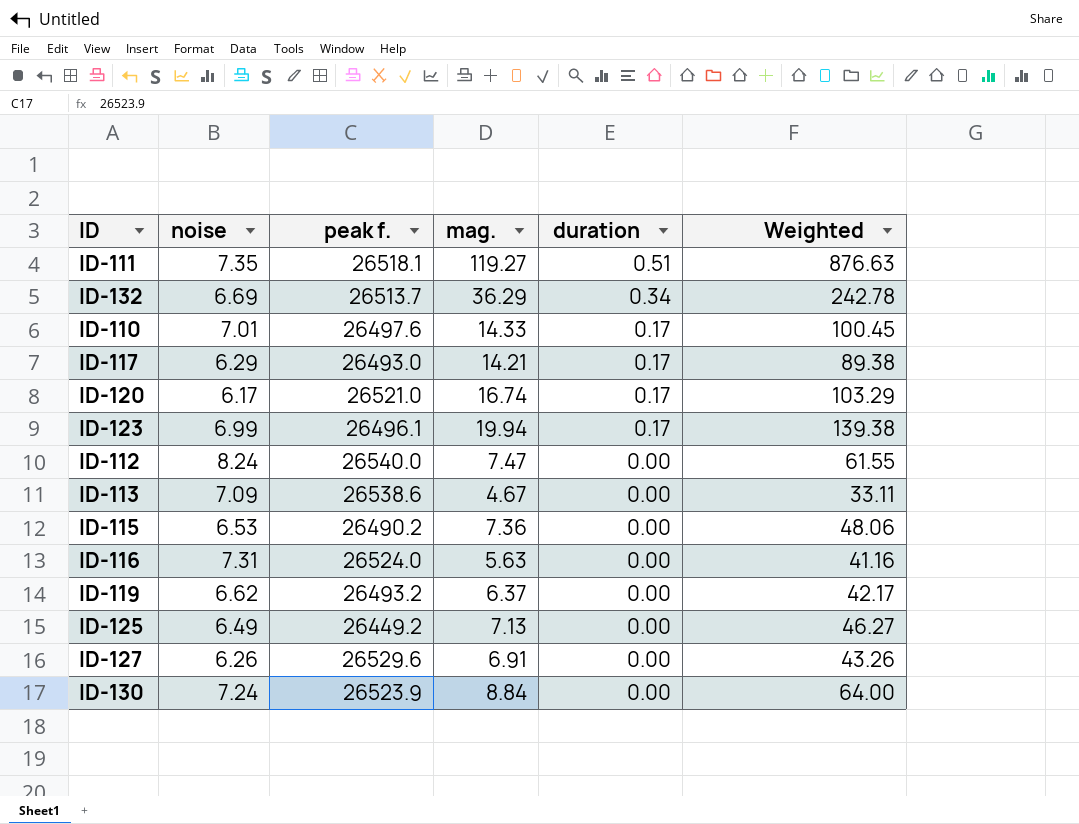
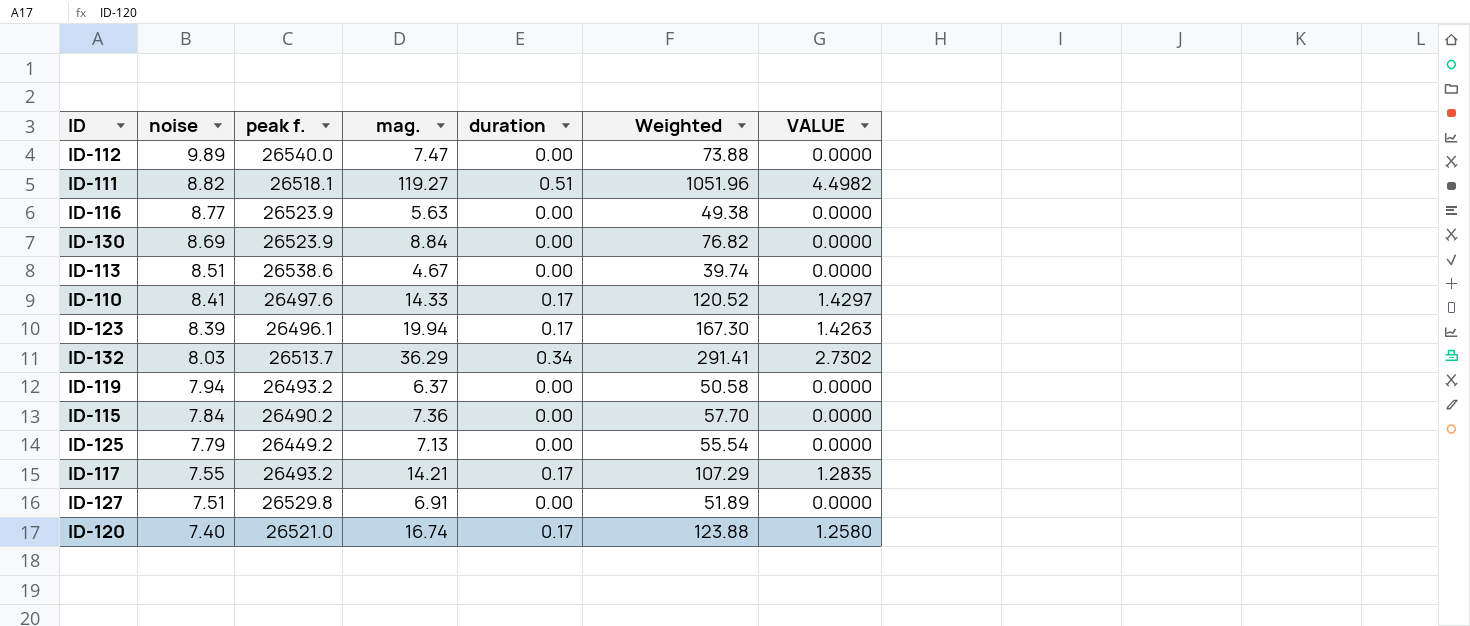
row order: duration descending -> noise descending
column VALUE | formula: none -> [noise] * [duration]
ID-112 | noise: 8.24 -> 9.89
ID-112 | Weighted: 61.55 -> 73.88
ID-111 | noise: 7.35 -> 8.82
ID-111 | Weighted: 876.63 -> 1051.96
ID-116 | noise: 7.31 -> 8.77
ID-116 | peak f.: 26524.0 -> 26523.9
ID-116 | Weighted: 41.16 -> 49.38
ID-130 | noise: 7.24 -> 8.69
ID-130 | Weighted: 64.00 -> 76.82
ID-113 | noise: 7.09 -> 8.51
ID-113 | Weighted: 33.11 -> 39.74
ID-110 | noise: 7.01 -> 8.41
ID-110 | Weighted: 100.45 -> 120.52
ID-123 | noise: 6.99 -> 8.39
ID-123 | Weighted: 139.38 -> 167.30
ID-132 | noise: 6.69 -> 8.03
ID-132 | Weighted: 242.78 -> 291.41
ID-119 | noise: 6.62 -> 7.94
ID-119 | Weighted: 42.17 -> 50.58
ID-115 | noise: 6.53 -> 7.84
ID-115 | Weighted: 48.06 -> 57.70
ID-125 | noise: 6.49 -> 7.79
ID-125 | Weighted: 46.27 -> 55.54
ID-117 | noise: 6.29 -> 7.55
ID-117 | peak f.: 26493.0 -> 26493.2
ID-117 | Weighted: 89.38 -> 107.29
ID-127 | noise: 6.26 -> 7.51
ID-127 | peak f.: 26529.6 -> 26529.8
ID-127 | Weighted: 43.26 -> 51.89
ID-120 | noise: 6.17 -> 7.40
ID-120 | Weighted: 103.29 -> 123.88

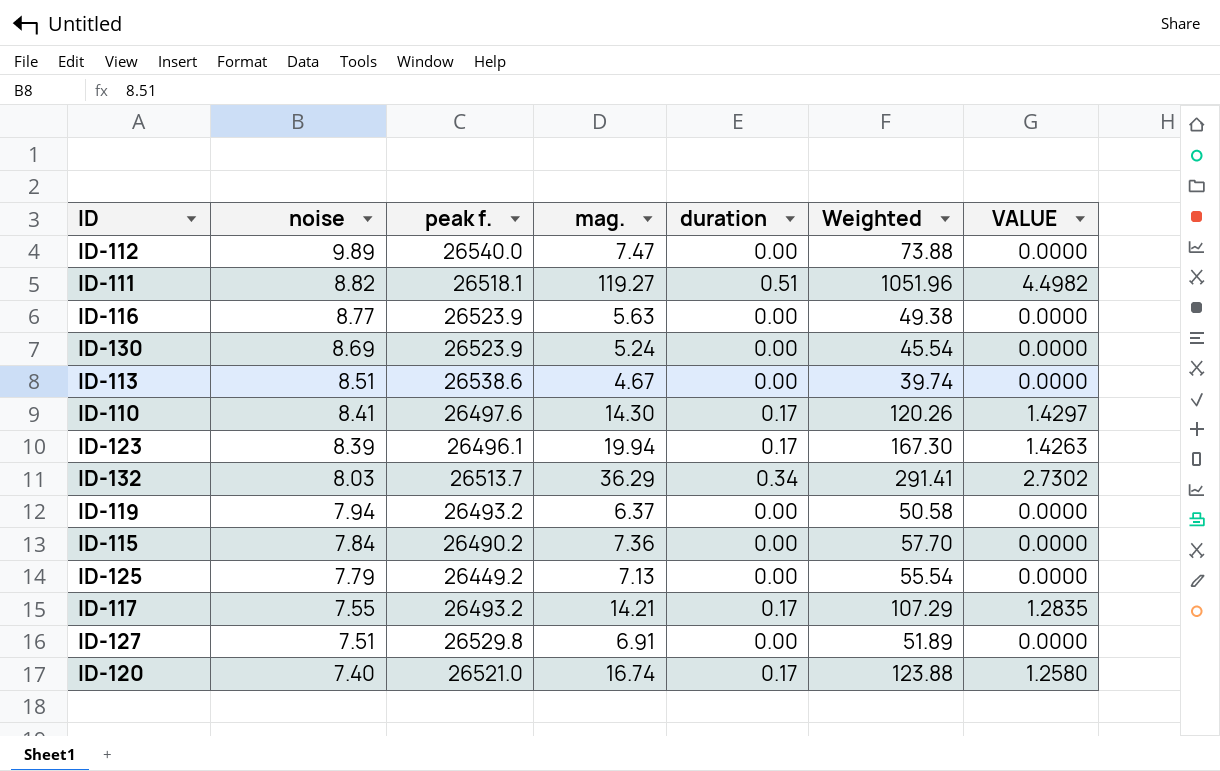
ID-130 | mag.: 8.84 -> 5.24
ID-130 | Weighted: 76.82 -> 45.54
ID-110 | mag.: 14.33 -> 14.30
ID-110 | Weighted: 120.52 -> 120.26

